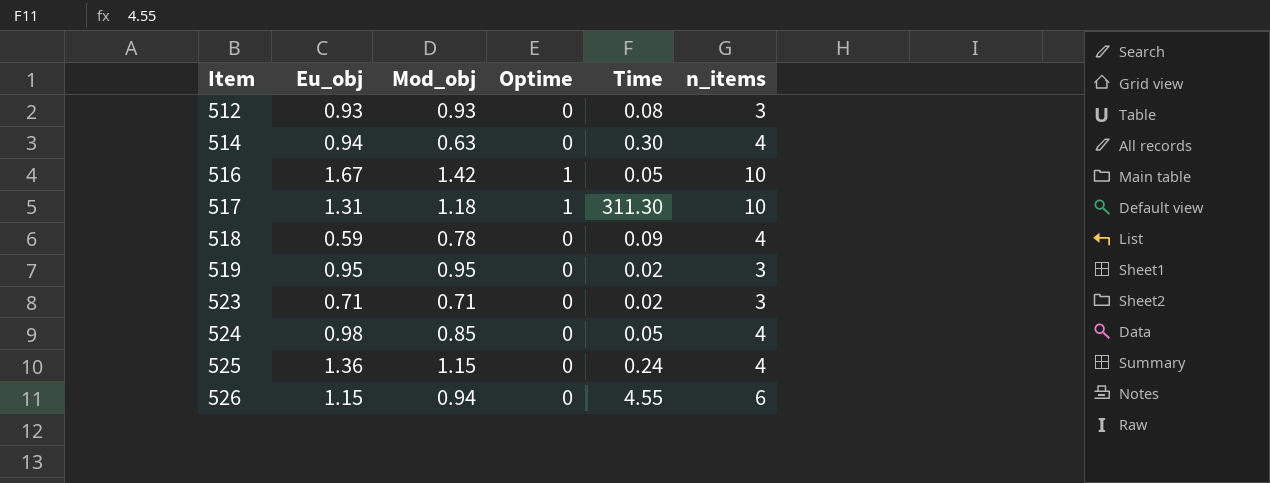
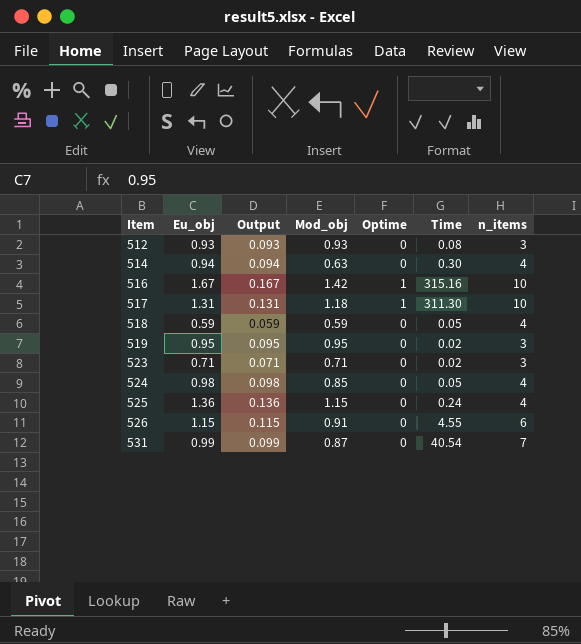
column Output | formula: none -> [Eu_obj] * 0.1
516 | Time: 0.05 -> 315.16
518 | Mod_obj: 0.78 -> 0.59
518 | Time: 0.09 -> 0.05
526 | Mod_obj: 0.94 -> 0.91
row 531: none -> 0.99 | 0.099 | 0.87 | 0 | 40.54 | 7

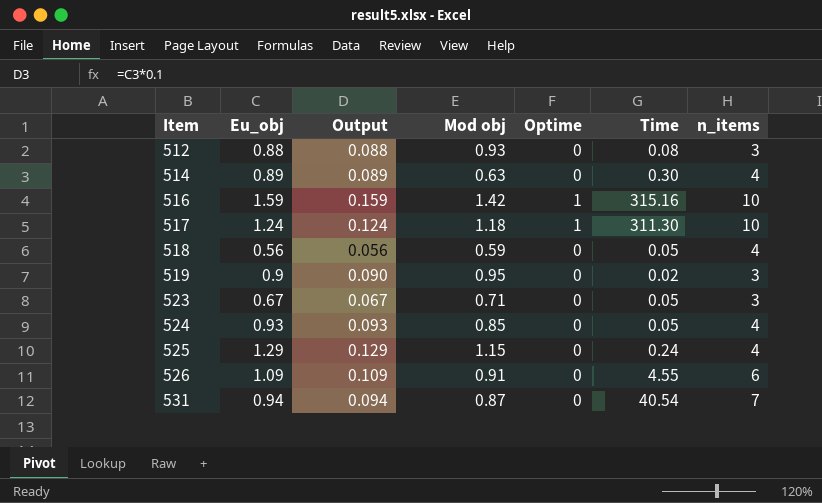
column name: Mod_obj -> Mod obj
512 | Eu_obj: 0.93 -> 0.88
512 | Output: 0.093 -> 0.088
514 | Eu_obj: 0.94 -> 0.89
514 | Output: 0.094 -> 0.089
516 | Eu_obj: 1.67 -> 1.59
516 | Output: 0.167 -> 0.159
517 | Eu_obj: 1.31 -> 1.24
517 | Output: 0.131 -> 0.124
518 | Eu_obj: 0.59 -> 0.56
518 | Output: 0.059 -> 0.056
519 | Eu_obj: 0.95 -> 0.9
519 | Output: 0.095 -> 0.090
523 | Eu_obj: 0.71 -> 0.67
523 | Output: 0.071 -> 0.067
523 | Time: 0.02 -> 0.05
524 | Eu_obj: 0.98 -> 0.93
524 | Output: 0.098 -> 0.093
525 | Eu_obj: 1.36 -> 1.29
525 | Output: 0.136 -> 0.129
526 | Eu_obj: 1.15 -> 1.09
526 | Output: 0.115 -> 0.109
531 | Eu_obj: 0.99 -> 0.94
531 | Output: 0.099 -> 0.094

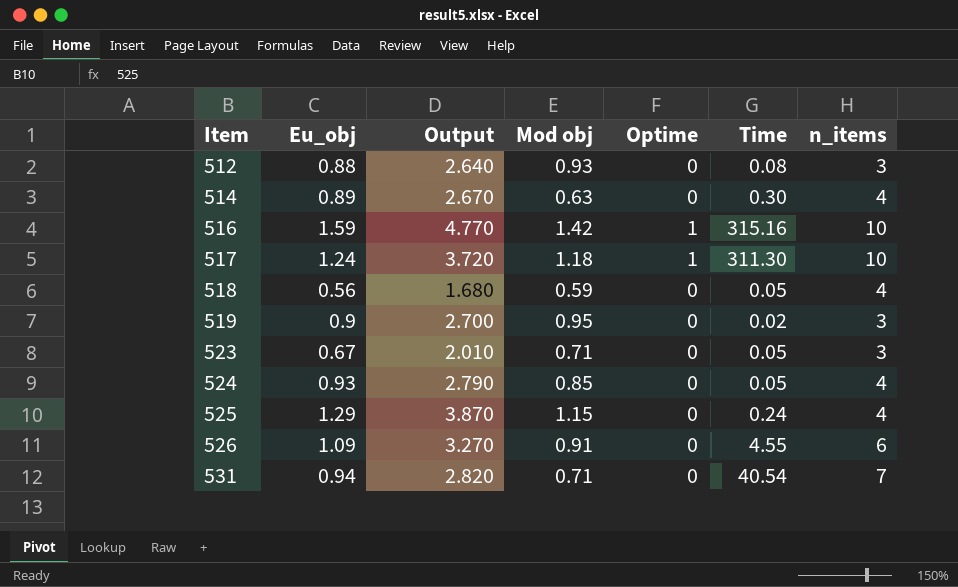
column Output | formula: [Eu_obj] * 0.1 -> [Eu_obj] * 3
531 | Mod obj: 0.87 -> 0.71

